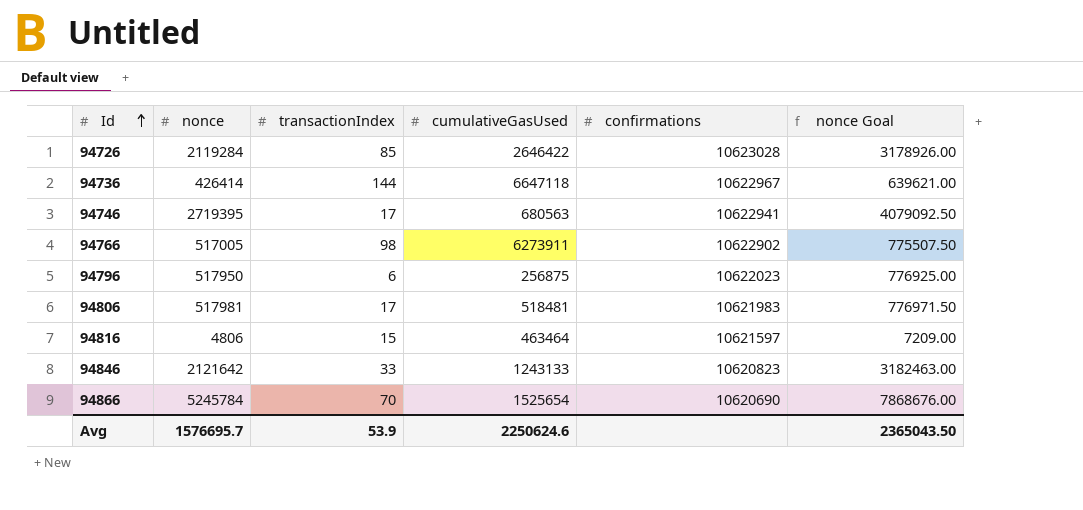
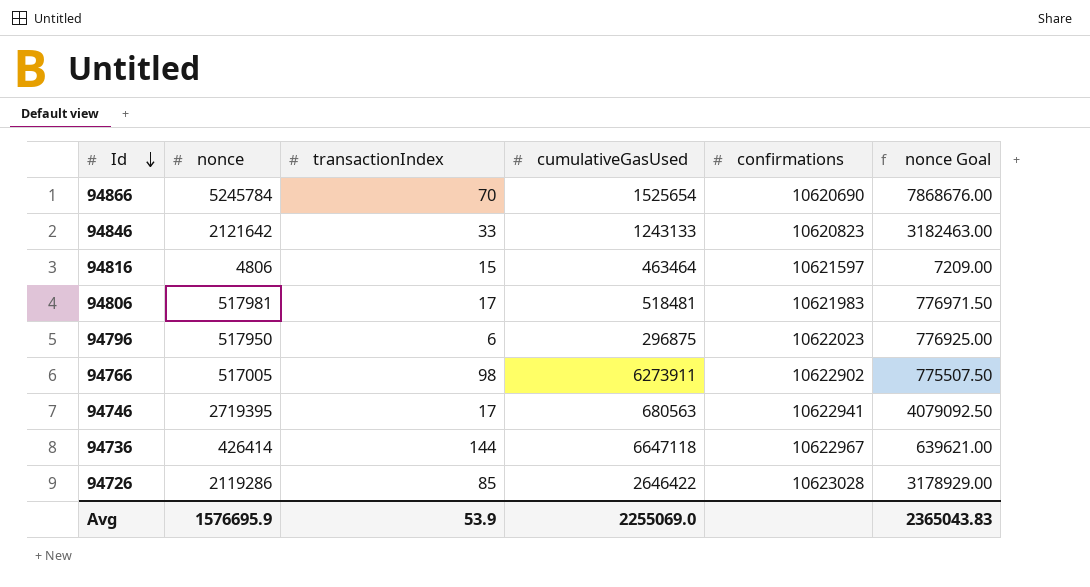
row order: Id ascending -> Id descending
94796 | cumulativeGasUsed: 256875 -> 296875
94726 | nonce: 2119284 -> 2119286
94726 | nonce Goal: 3178926.00 -> 3178929.00
Avg | nonce: 1576695.7 -> 1576695.9
Avg | cumulativeGasUsed: 2250624.6 -> 2255069.0
Avg | nonce Goal: 2365043.50 -> 2365043.83

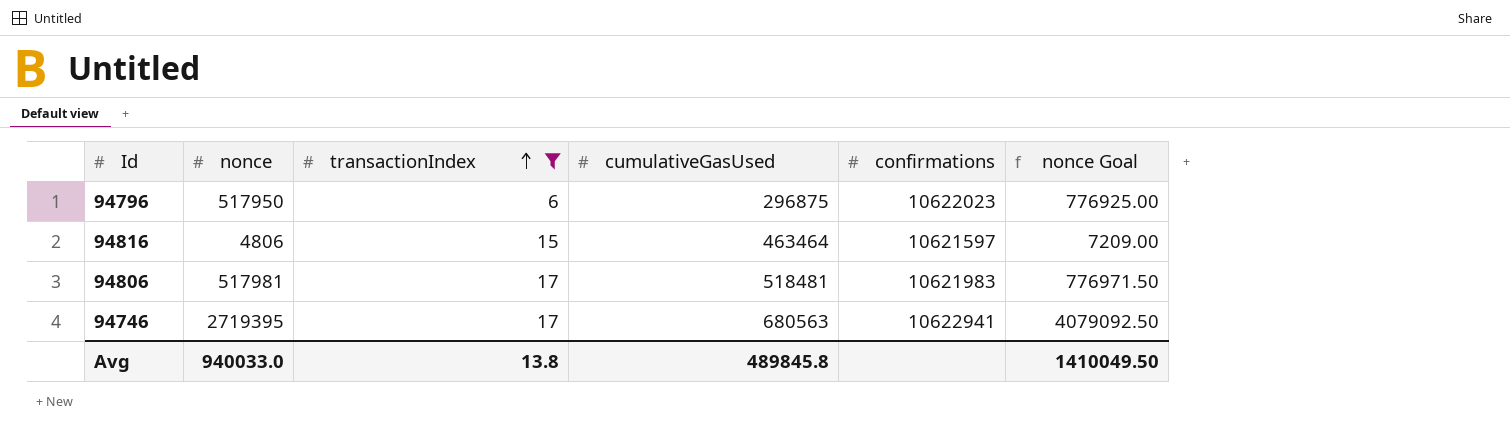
filter: none -> transactionIndex <= 17
row order: Id descending -> transactionIndex ascending
Avg | nonce: 1576695.9 -> 940033.0
Avg | transactionIndex: 53.9 -> 13.8
Avg | cumulativeGasUsed: 2255069.0 -> 489845.8
Avg | nonce Goal: 2365043.83 -> 1410049.50

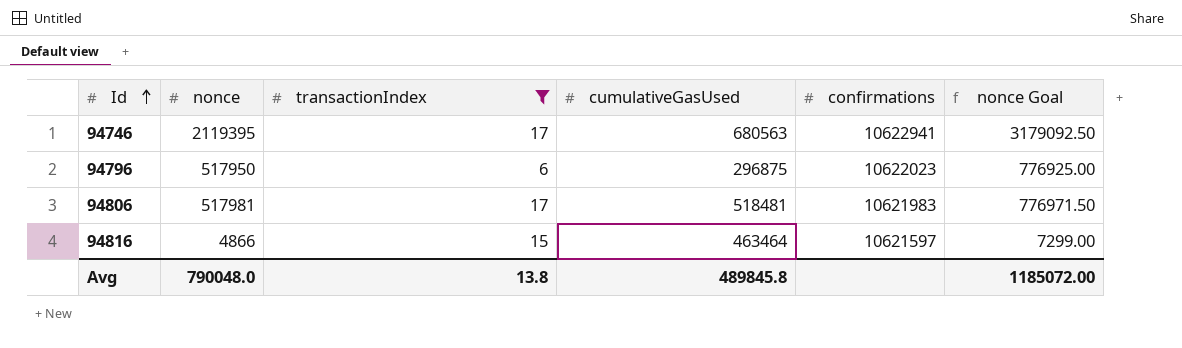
row order: transactionIndex ascending -> Id ascending
94746 | nonce: 2719395 -> 2119395
94746 | nonce Goal: 4079092.50 -> 3179092.50
94816 | nonce: 4806 -> 4866
94816 | nonce Goal: 7209.00 -> 7299.00
Avg | nonce: 940033.0 -> 790048.0
Avg | nonce Goal: 1410049.50 -> 1185072.00

